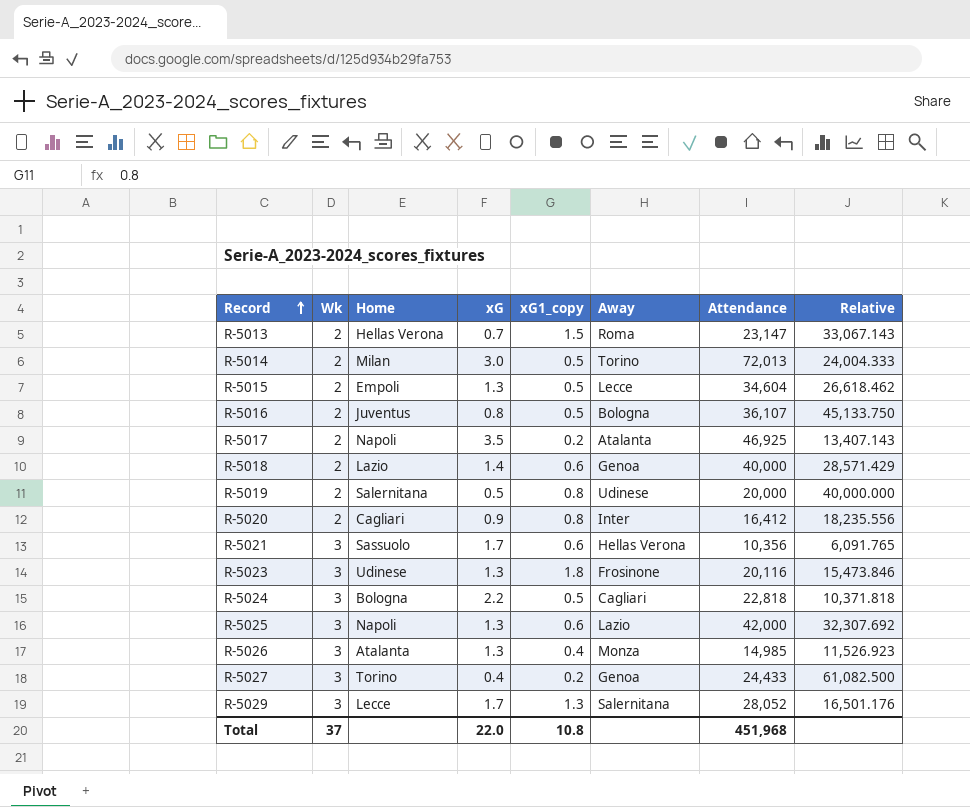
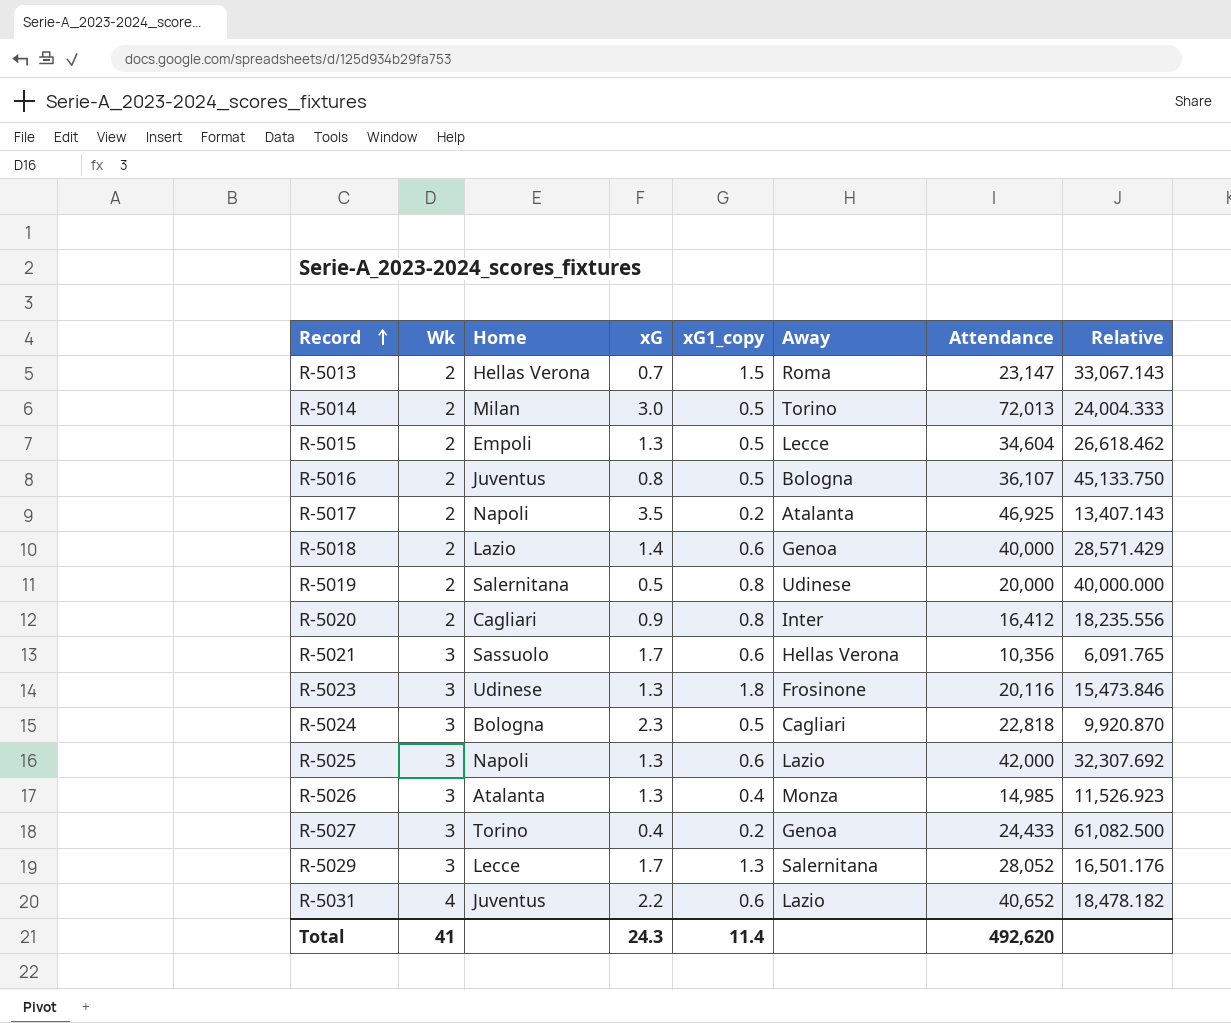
R-5024 | xG: 2.2 -> 2.3
R-5024 | Relative: 10,371.818 -> 9,920.870
row R-5031: none -> 4 | Juventus | 2.2 | 0.6 | Lazio | 40,652 | 18,478.182
Total | Wk: 37 -> 41
Total | xG: 22.0 -> 24.3
Total | xG1_copy: 10.8 -> 11.4
Total | Attendance: 451,968 -> 492,620

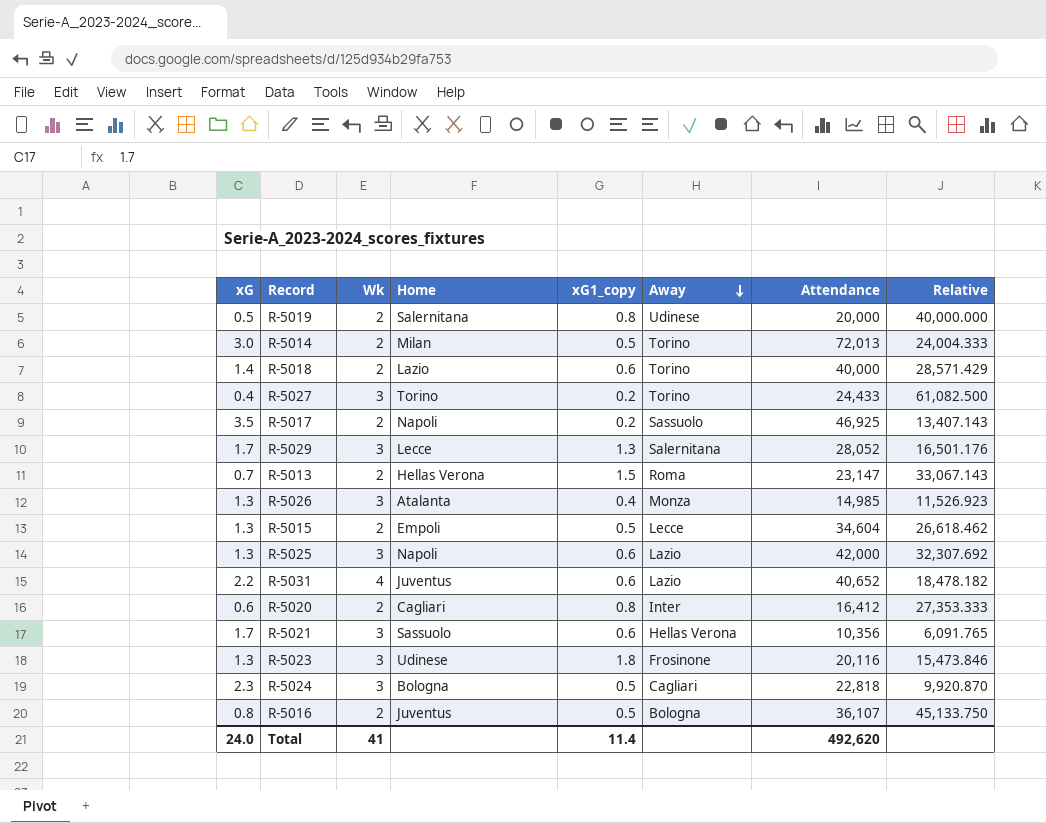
row order: Record ascending -> Away descending
column xG | position: 4 -> 1
R-5018 | Away: Genoa -> Torino
R-5027 | Away: Genoa -> Torino
R-5017 | Away: Atalanta -> Sassuolo
R-5020 | xG: 0.9 -> 0.6
R-5020 | Relative: 18,235.556 -> 27,353.333
Total | xG: 24.3 -> 24.0

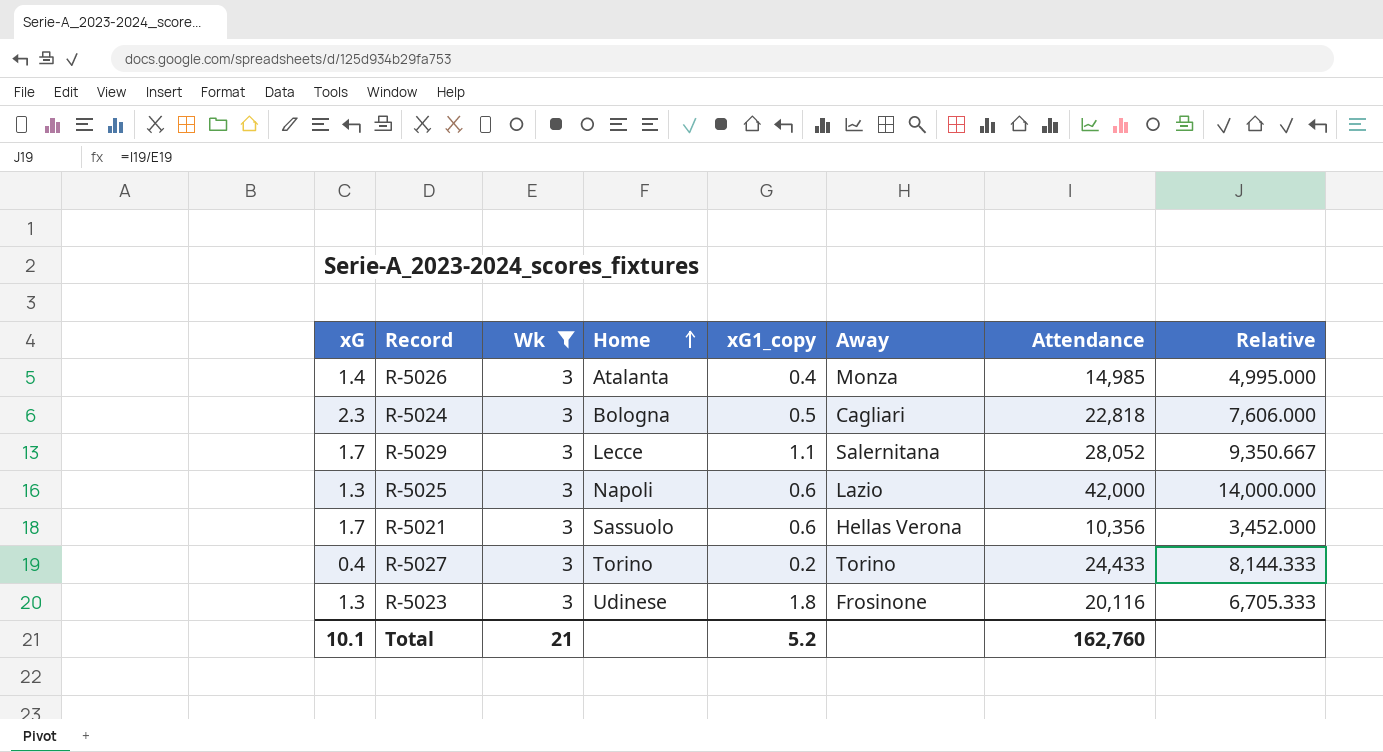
filter: none -> Wk = 3
row order: Away descending -> Home ascending
column Relative | formula: [Attendance] / [xG] -> [Attendance] / [Wk]
R-5026 | xG: 1.3 -> 1.4
R-5029 | xG1_copy: 1.3 -> 1.1
Total | xG: 24.0 -> 10.1
Total | Wk: 41 -> 21
Total | xG1_copy: 11.4 -> 5.2
Total | Attendance: 492,620 -> 162,760

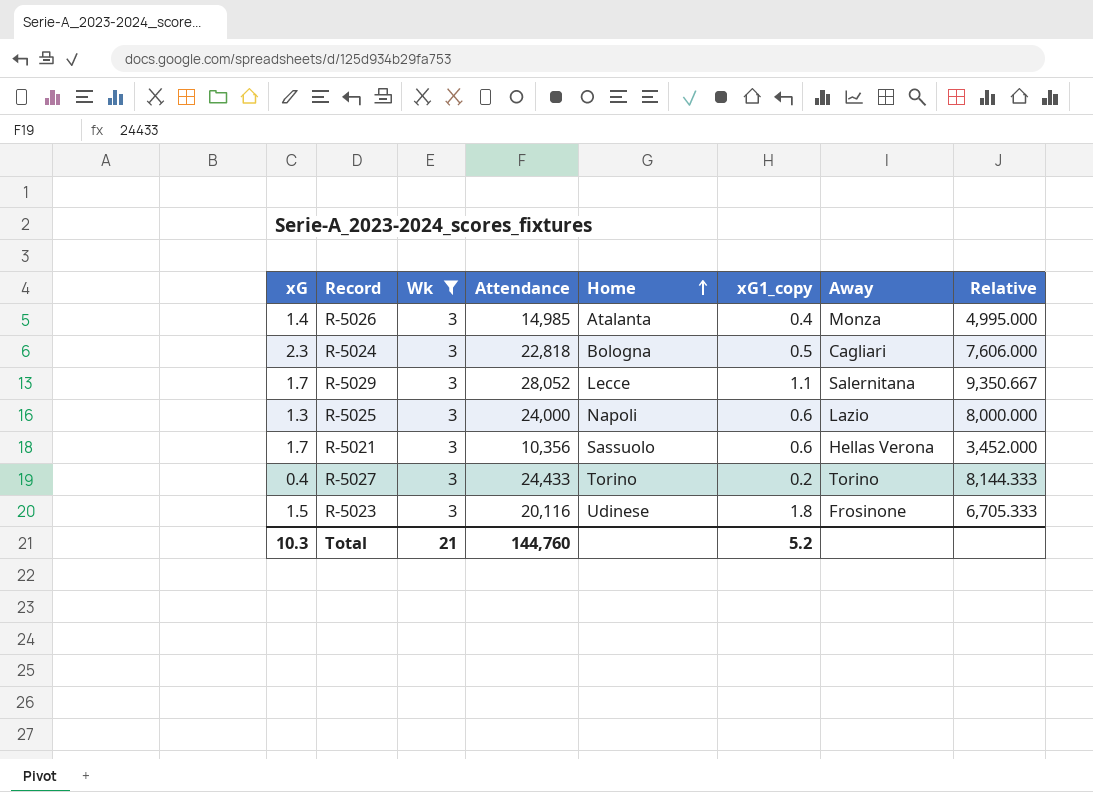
column Attendance | position: 7 -> 4
R-5025 | Attendance: 42,000 -> 24,000
R-5025 | Relative: 14,000.000 -> 8,000.000
R-5023 | xG: 1.3 -> 1.5
Total | xG: 10.1 -> 10.3
Total | Attendance: 162,760 -> 144,760

